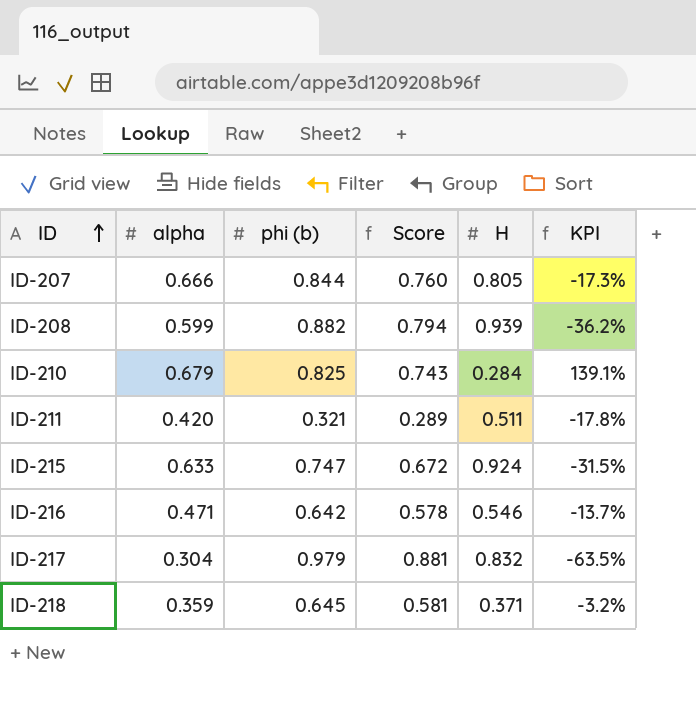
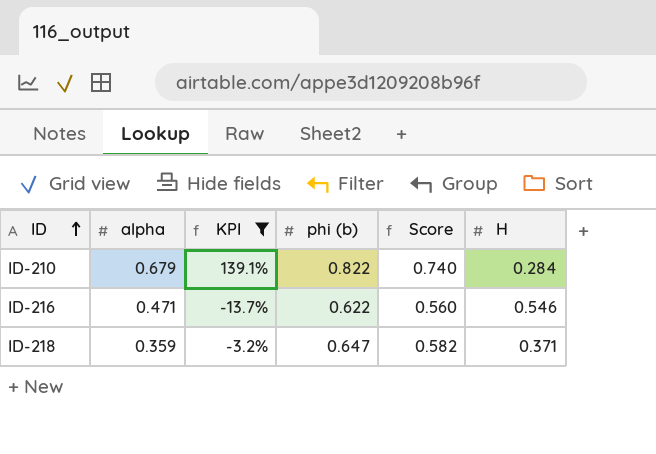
filter: none -> KPI >= -13.7%
column KPI | position: 6 -> 3
ID-210 | phi (b): 0.825 -> 0.822
ID-210 | Score: 0.743 -> 0.740
ID-216 | phi (b): 0.642 -> 0.622
ID-216 | Score: 0.578 -> 0.560
ID-218 | phi (b): 0.645 -> 0.647
ID-218 | Score: 0.581 -> 0.582

